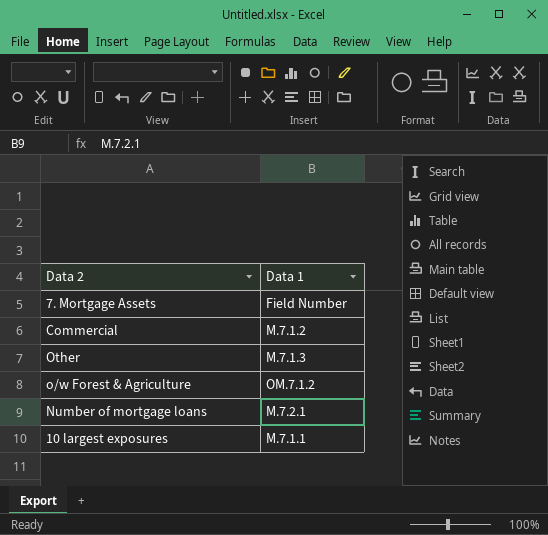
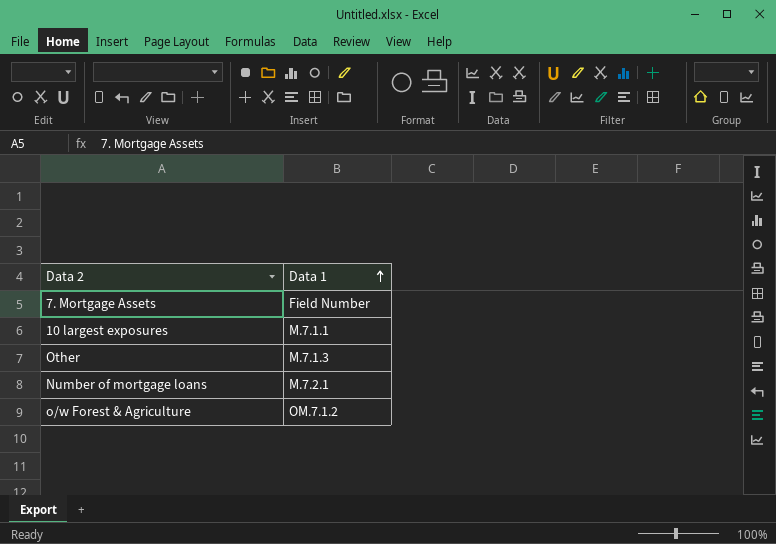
row order: none -> Data 1 ascending
row Commercial: M.7.1.2 -> none

